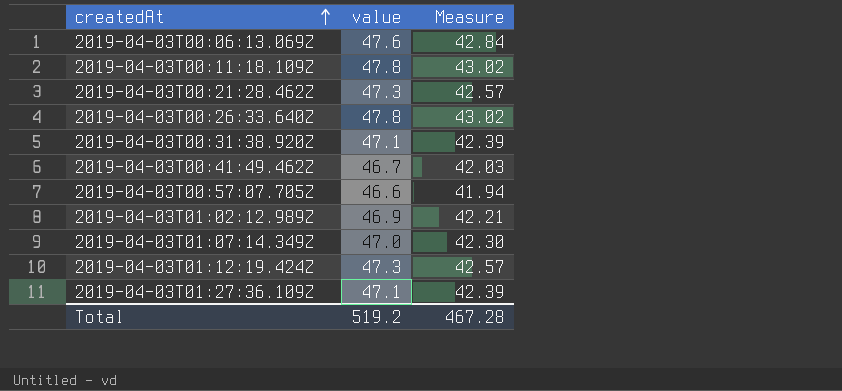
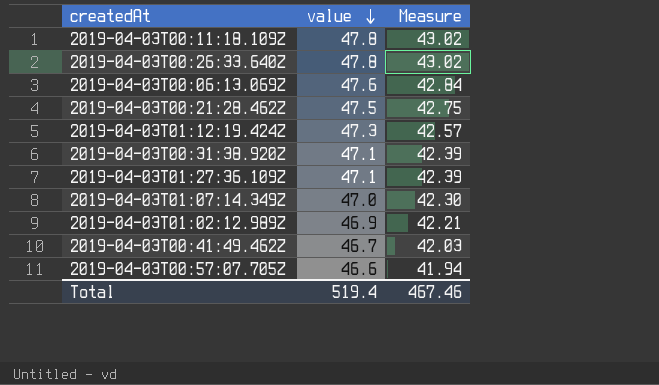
row order: createdAt ascending -> value descending
2019-04-03T00:21:28.462Z | value: 47.3 -> 47.5
2019-04-03T00:21:28.462Z | Measure: 42.57 -> 42.75
Total | value: 519.2 -> 519.4
Total | Measure: 467.28 -> 467.46

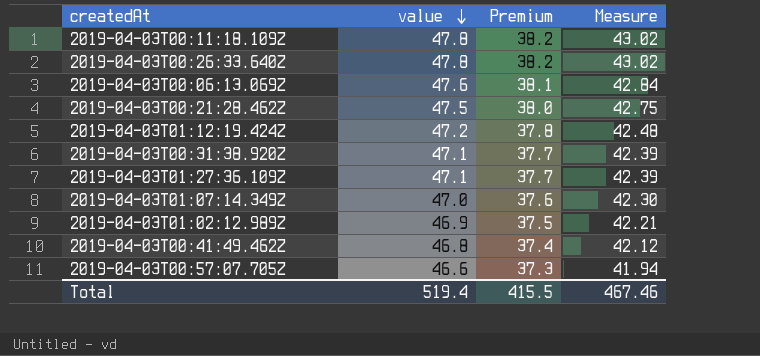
column Premium | formula: none -> [value] * 0.8
2019-04-03T01:12:19.424Z | value: 47.3 -> 47.2
2019-04-03T01:12:19.424Z | Measure: 42.57 -> 42.48
2019-04-03T00:41:49.462Z | value: 46.7 -> 46.8
2019-04-03T00:41:49.462Z | Measure: 42.03 -> 42.12

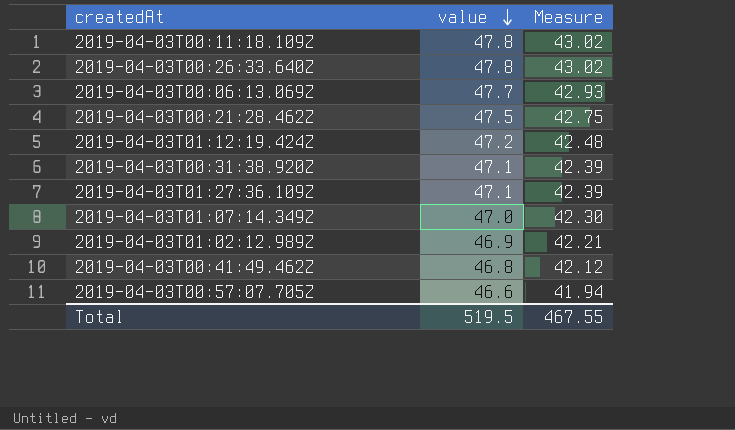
column Premium | formula: [value] * 0.8 -> none
2019-04-03T00:06:13.069Z | value: 47.6 -> 47.7
2019-04-03T00:06:13.069Z | Measure: 42.84 -> 42.93
Total | value: 519.4 -> 519.5
Total | Measure: 467.46 -> 467.55

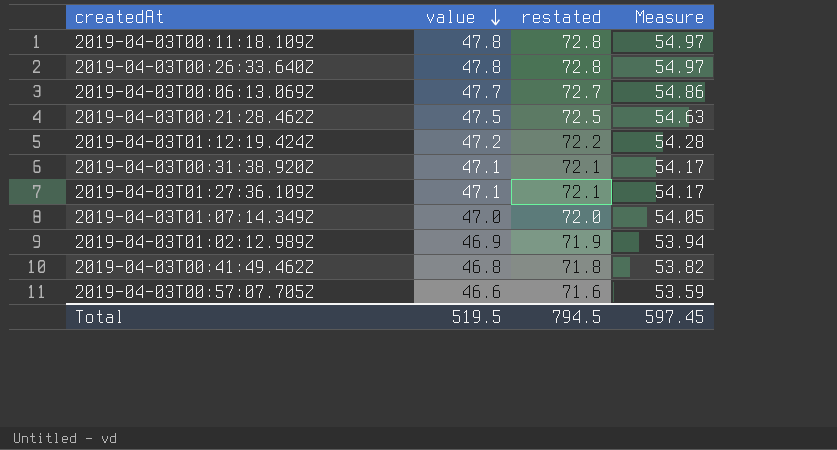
column restated | formula: none -> [value] + 25
column Measure | formula: [value] * 0.9 -> [value] * 1.15
Total | Measure: 467.55 -> 597.45

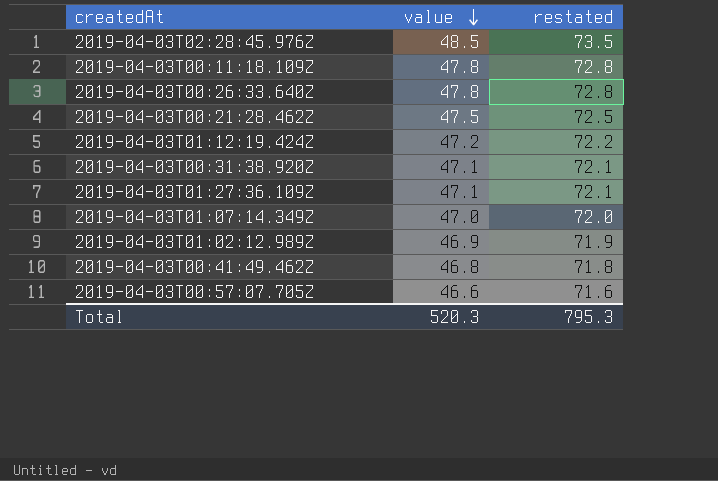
column Measure | formula: [value] * 1.15 -> none
row 2019-04-03T00:06:13.069Z: 47.7 | 72.7 | 54.86 -> none
row 2019-04-03T02:28:45.976Z: none -> 48.5 | 73.5
Total | value: 519.5 -> 520.3
Total | restated: 794.5 -> 795.3

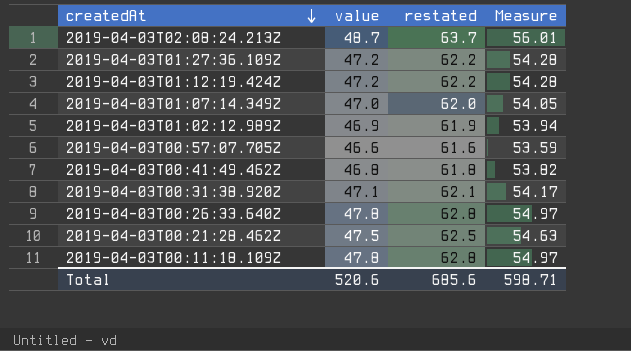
row order: value descending -> createdAt descending
column restated | formula: [value] + 25 -> [value] + 15
column Measure | formula: none -> [value] * 1.15
row 2019-04-03T02:28:45.976Z: 48.5 | 73.5 -> none
row 2019-04-03T02:08:24.213Z: none -> 48.7 | 63.7 | 56.01
2019-04-03T01:27:36.109Z | value: 47.1 -> 47.2
Total | value: 520.3 -> 520.6
Total | restated: 795.3 -> 685.6

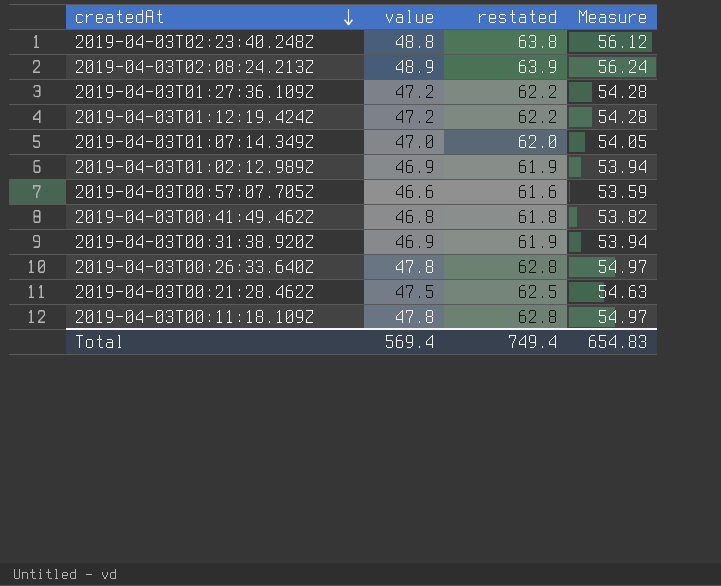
row 2019-04-03T02:23:40.248Z: none -> 48.8 | 63.8 | 56.12
2019-04-03T02:08:24.213Z | value: 48.7 -> 48.9
2019-04-03T02:08:24.213Z | restated: 63.7 -> 63.9
2019-04-03T02:08:24.213Z | Measure: 56.01 -> 56.24
2019-04-03T00:31:38.920Z | value: 47.1 -> 46.9
2019-04-03T00:31:38.920Z | restated: 62.1 -> 61.9
2019-04-03T00:31:38.920Z | Measure: 54.17 -> 53.94
Total | value: 520.6 -> 569.4
Total | restated: 685.6 -> 749.4
Total | Measure: 598.71 -> 654.83

